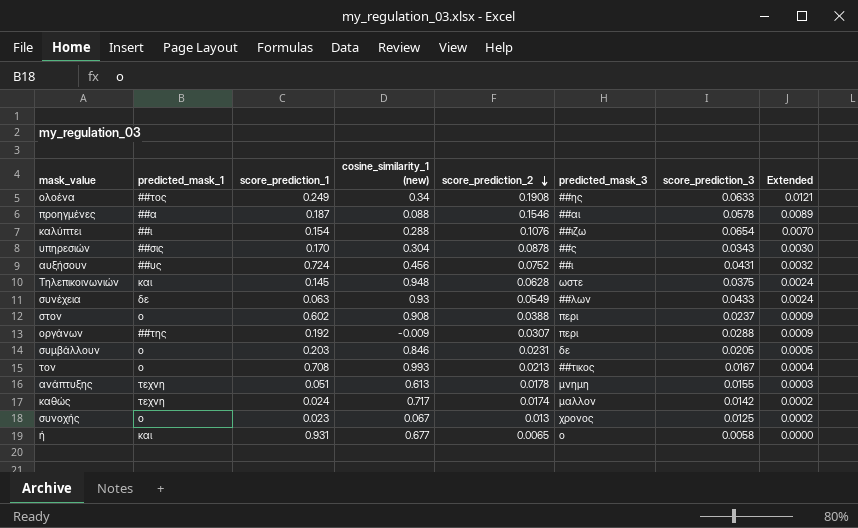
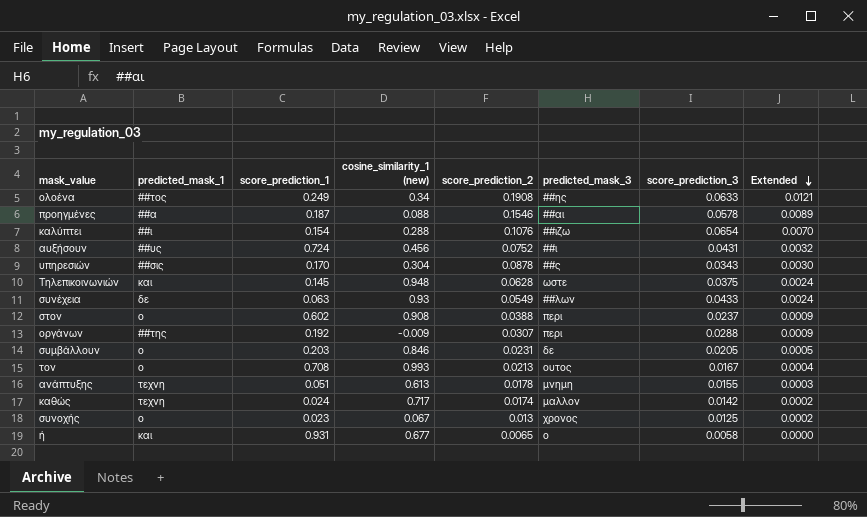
row order: score_prediction_2 descending -> Extended descending
τον | predicted_mask_3: ##τικος -> ουτος

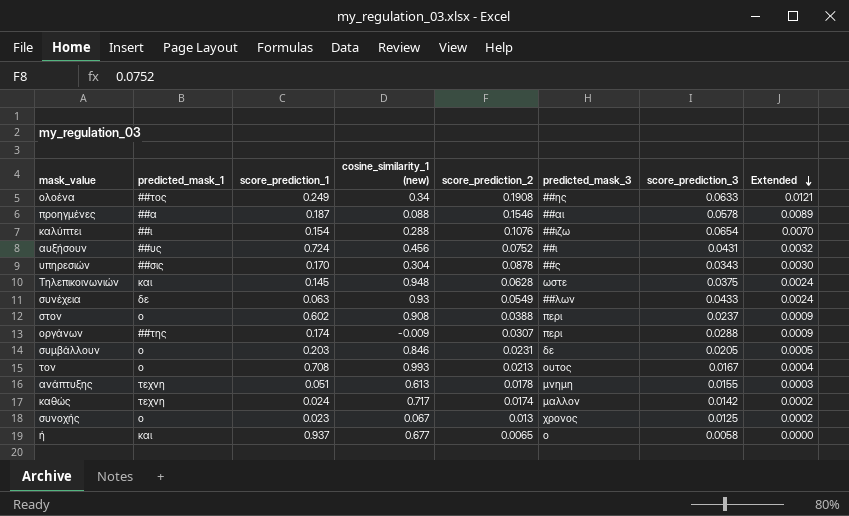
οργάνων | score_prediction_1: 0.192 -> 0.174
ή | score_prediction_1: 0.931 -> 0.937

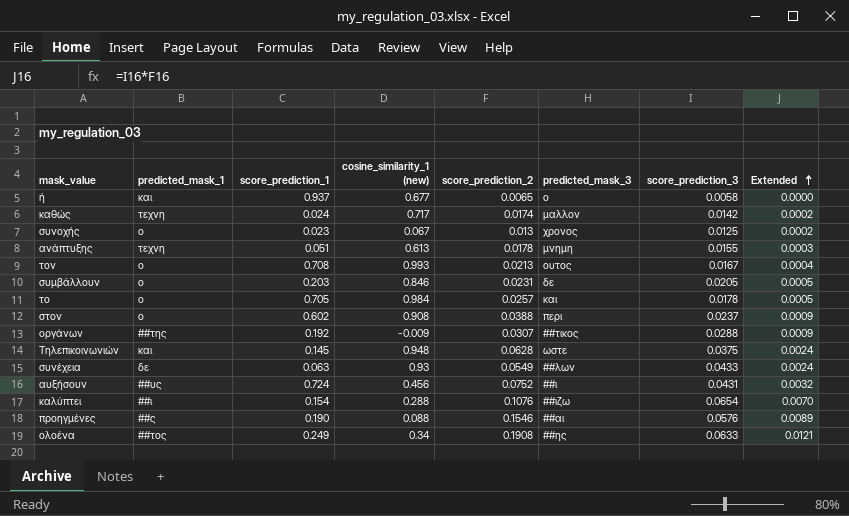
row order: Extended descending -> Extended ascending
row υπηρεσιών: ##σις | 0.170 | 0.304 | 0.0878 | ##ς | 0.0343 | 0.0030 -> none
row το: none -> ο | 0.705 | 0.984 | 0.0257 | και | 0.0178 | 0.0005
οργάνων | score_prediction_1: 0.174 -> 0.192
οργάνων | predicted_mask_3: περι -> ##τικος
προηγμένες | predicted_mask_1: ##α -> ##ς
προηγμένες | score_prediction_1: 0.187 -> 0.190
προηγμένες | score_prediction_3: 0.0578 -> 0.0576

